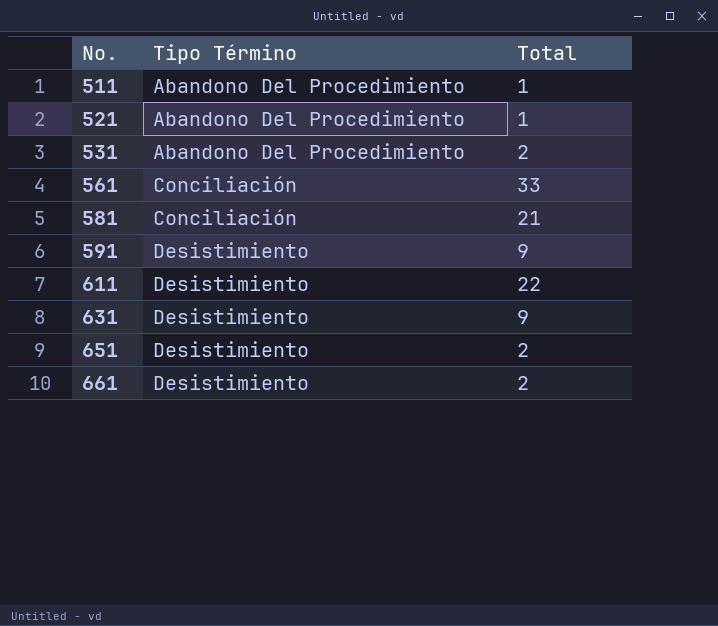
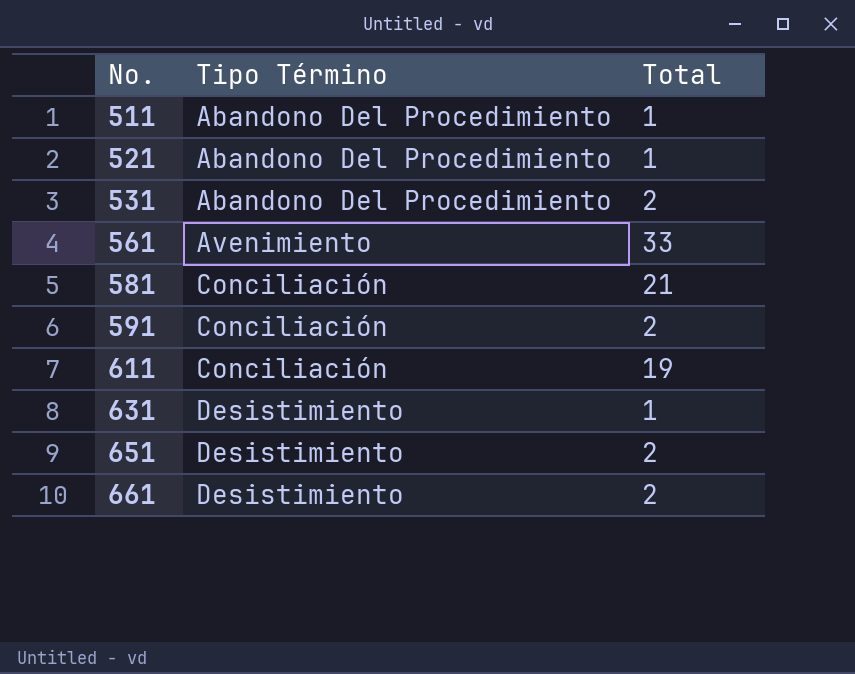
561 | Tipo Término: Conciliación -> Avenimiento
591 | Tipo Término: Desistimiento -> Conciliación
591 | Total: 9 -> 2
611 | Tipo Término: Desistimiento -> Conciliación
611 | Total: 22 -> 19
631 | Total: 9 -> 1

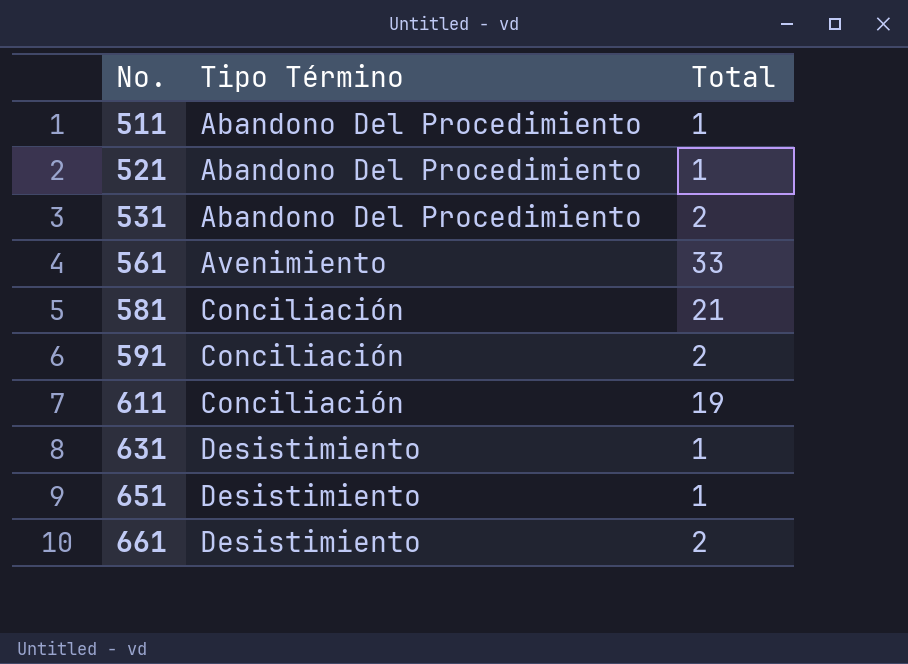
651 | Total: 2 -> 1

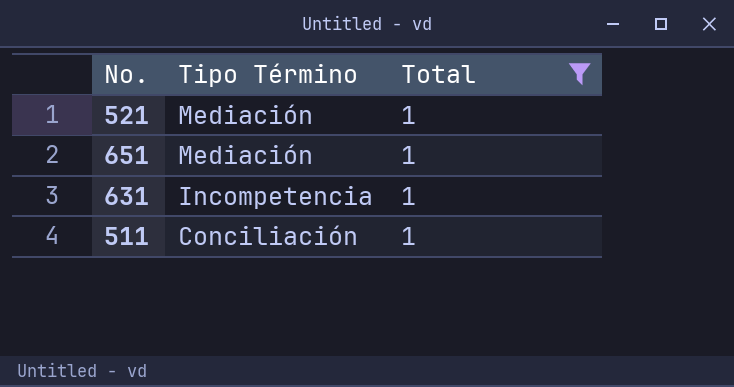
filter: none -> Total = 1
row order: No. ascending -> Tipo Término descending
521 | Tipo Término: Abandono Del Procedimiento -> Mediación
651 | Tipo Término: Desistimiento -> Mediación
631 | Tipo Término: Desistimiento -> Incompetencia
511 | Tipo Término: Abandono Del Procedimiento -> Conciliación

